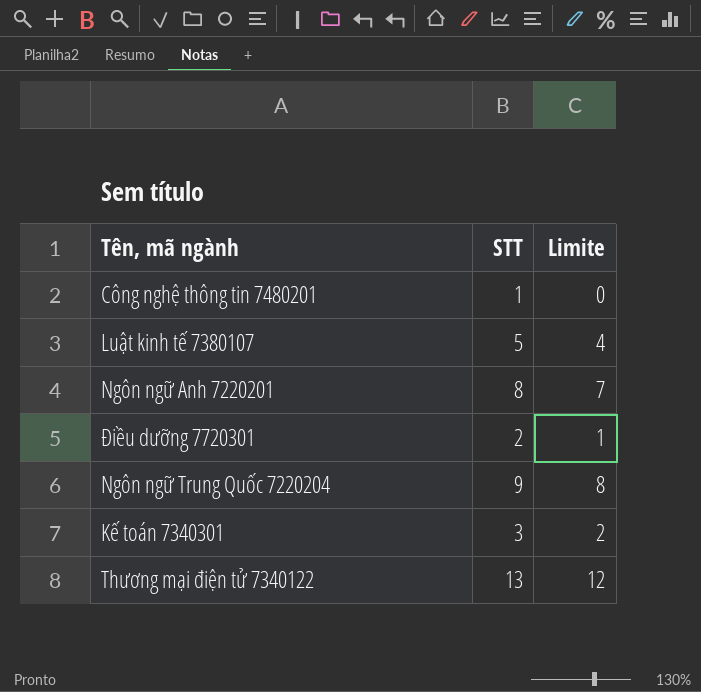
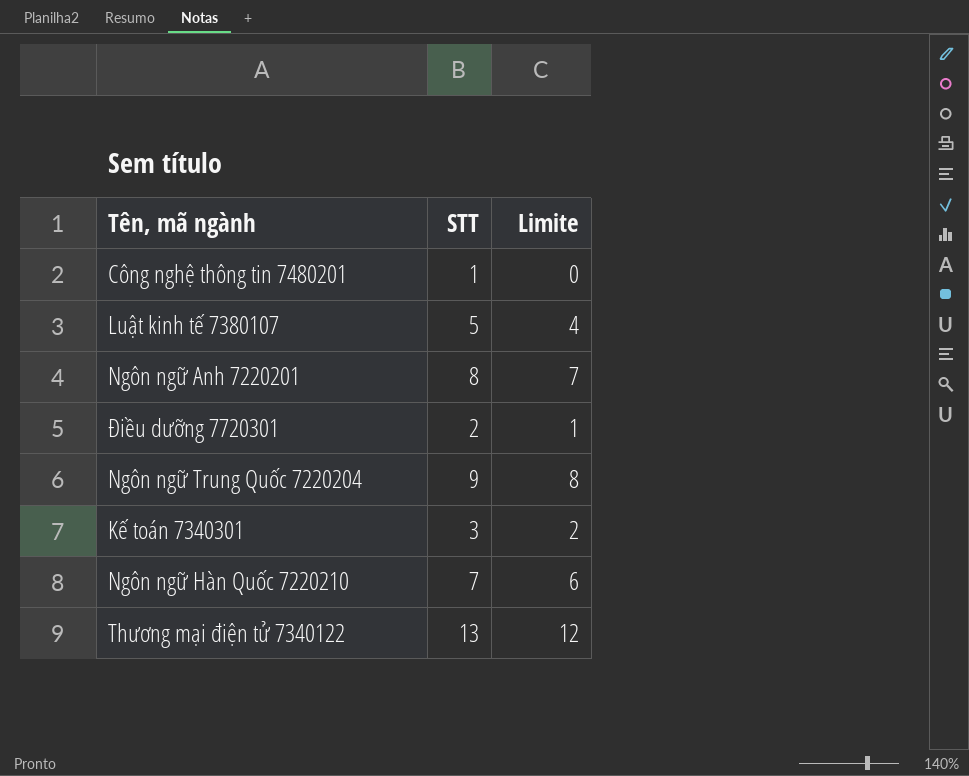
row Ngôn ngữ Hàn Quốc 7220210: none -> 7 | 6

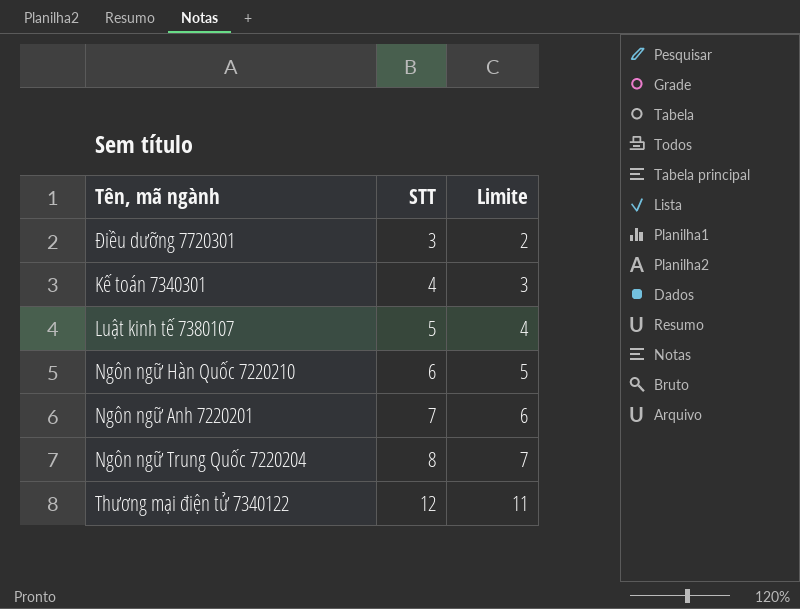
row order: none -> STT ascending
row Công nghệ thông tin 7480201: 1 | 0 -> none
Điều dưỡng 7720301 | STT: 2 -> 3
Điều dưỡng 7720301 | Limite: 1 -> 2
Kế toán 7340301 | STT: 3 -> 4
Kế toán 7340301 | Limite: 2 -> 3
Ngôn ngữ Hàn Quốc 7220210 | STT: 7 -> 6
Ngôn ngữ Hàn Quốc 7220210 | Limite: 6 -> 5
Ngôn ngữ Anh 7220201 | STT: 8 -> 7
Ngôn ngữ Anh 7220201 | Limite: 7 -> 6
Ngôn ngữ Trung Quốc 7220204 | STT: 9 -> 8
Ngôn ngữ Trung Quốc 7220204 | Limite: 8 -> 7
Thương mại điện tử 7340122 | STT: 13 -> 12
Thương mại điện tử 7340122 | Limite: 12 -> 11

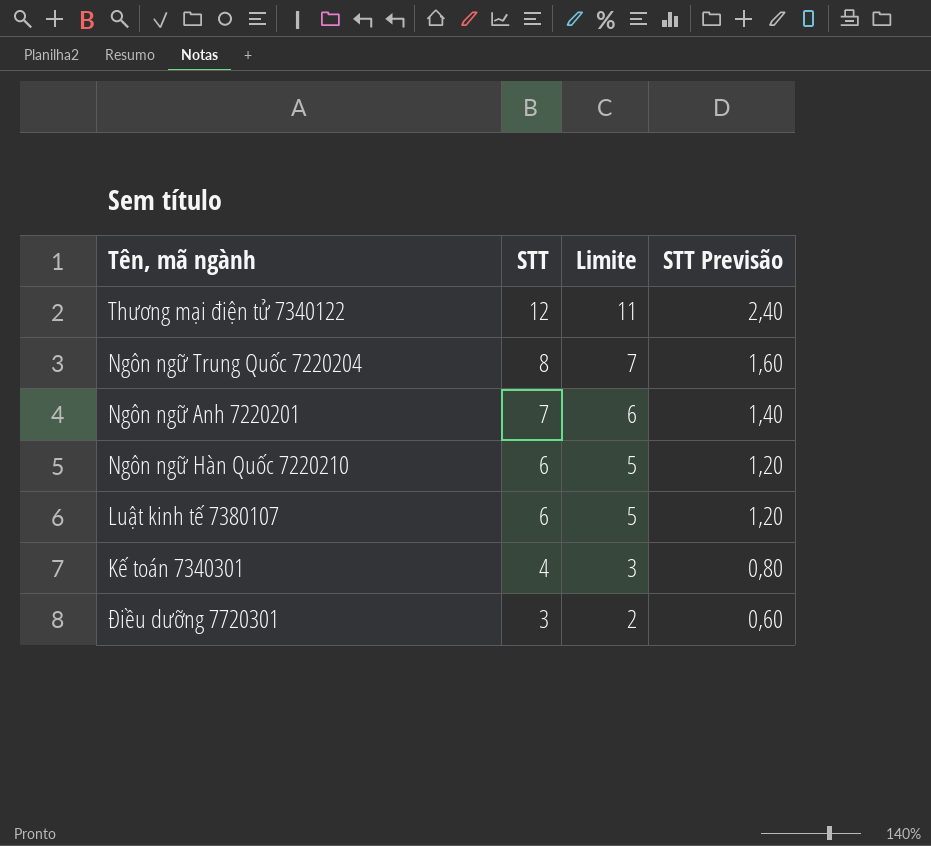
row order: STT ascending -> STT descending
column STT Previsão | formula: none -> [STT] * 0,2
Luật kinh tế 7380107 | STT: 5 -> 6
Luật kinh tế 7380107 | Limite: 4 -> 5

